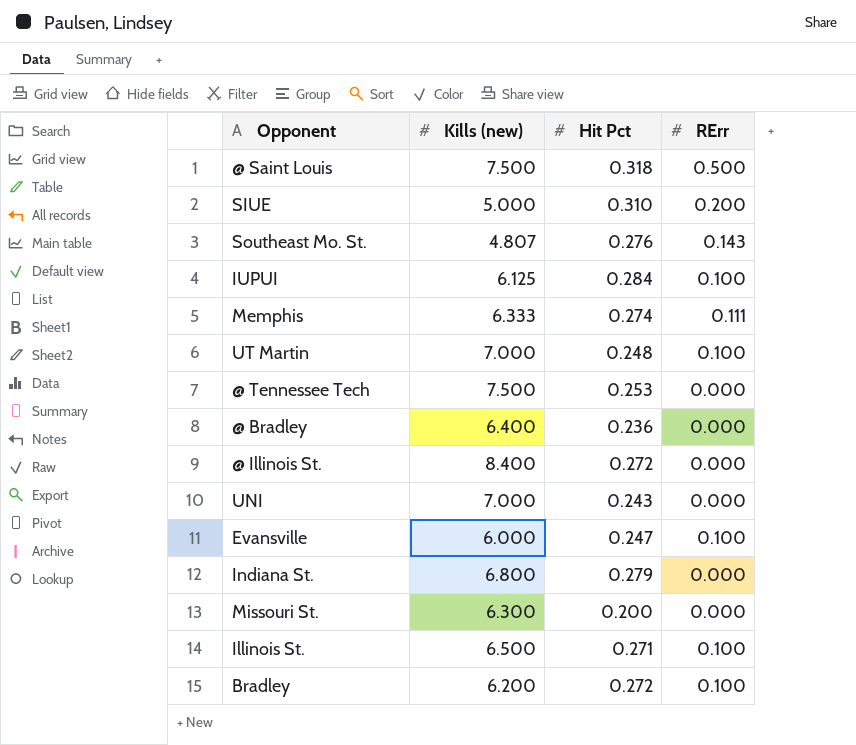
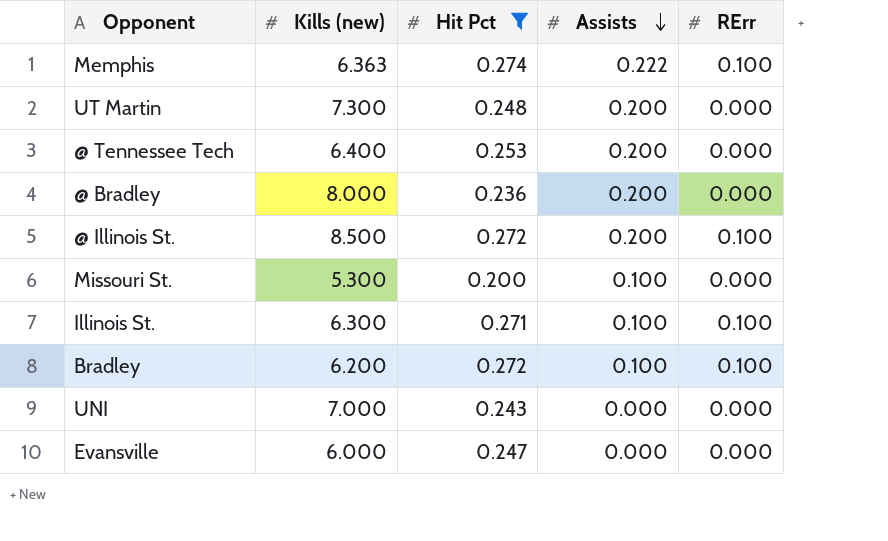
filter: none -> Hit Pct <= 0.274
row order: none -> Assists descending
column Assists | position: none -> 4
Memphis | Kills (new): 6.333 -> 6.363
Memphis | RErr: 0.111 -> 0.100
UT Martin | Kills (new): 7.000 -> 7.300
UT Martin | RErr: 0.100 -> 0.000
@ Tennessee Tech | Kills (new): 7.500 -> 6.400
@ Bradley | Kills (new): 6.400 -> 8.000
@ Illinois St. | Kills (new): 8.400 -> 8.500
@ Illinois St. | RErr: 0.000 -> 0.100
Missouri St. | Kills (new): 6.300 -> 5.300
Illinois St. | Kills (new): 6.500 -> 6.300
Evansville | RErr: 0.100 -> 0.000

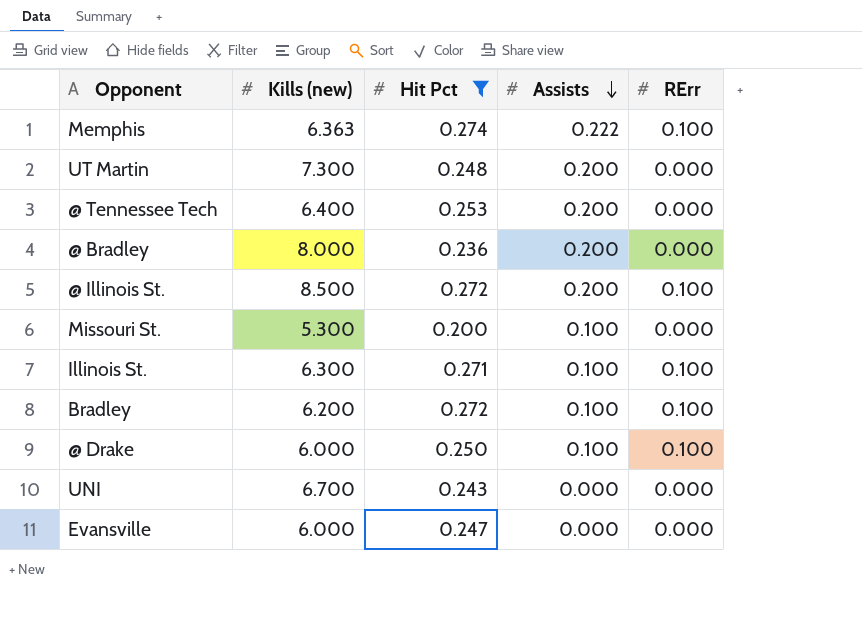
row @ Drake: none -> 6.000 | 0.250 | 0.100 | 0.100
UNI | Kills (new): 7.000 -> 6.700

